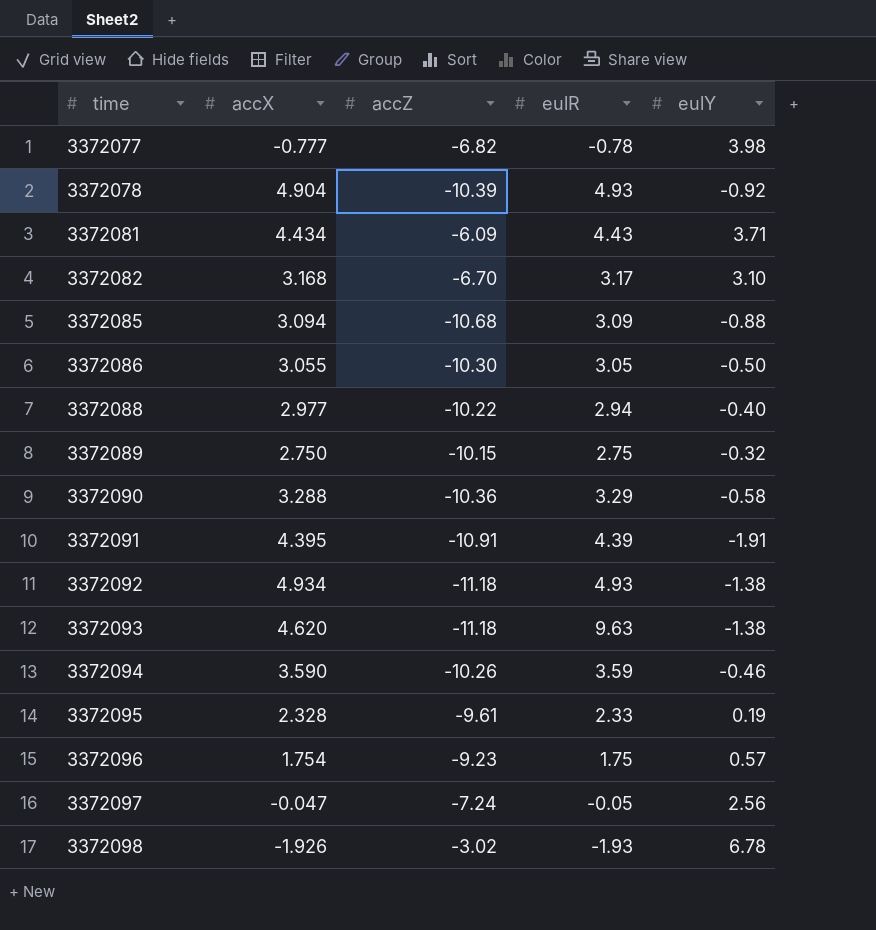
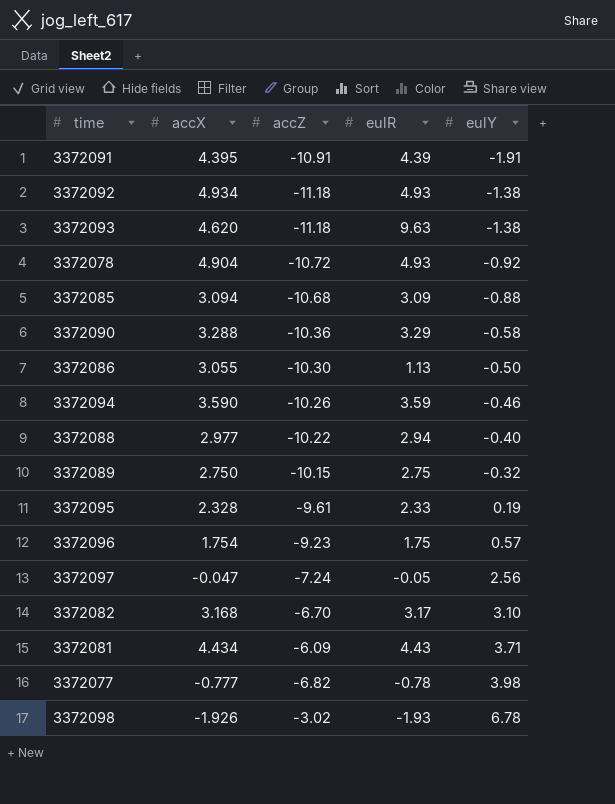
row order: time ascending -> eulY ascending
3372078 | accZ: -10.39 -> -10.72
3372086 | eulR: 3.05 -> 1.13

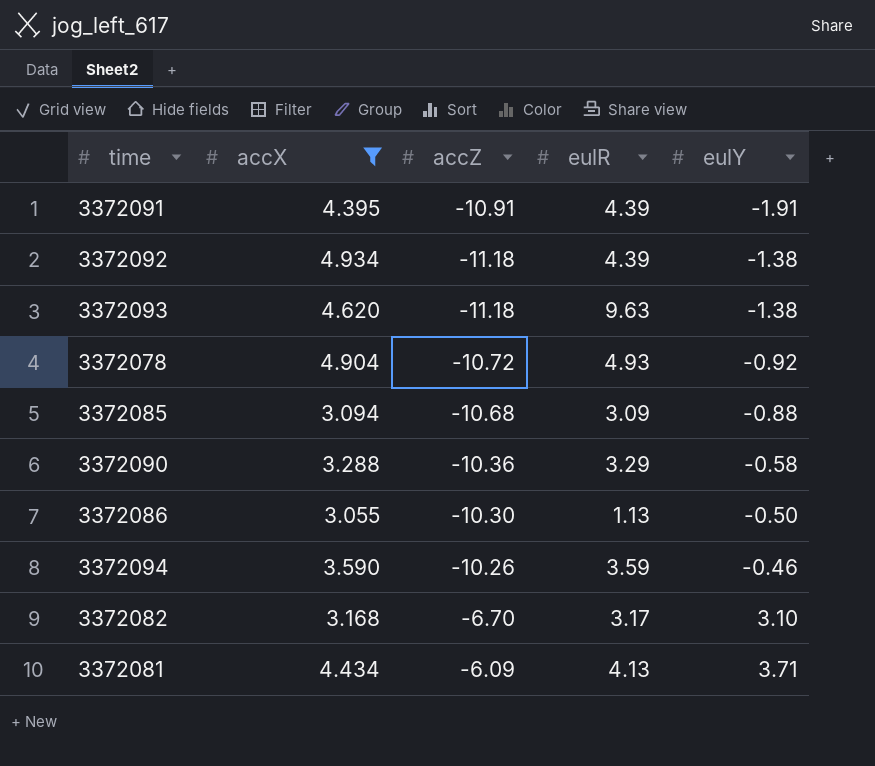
filter: none -> accX >= 3.055
3372092 | eulR: 4.93 -> 4.39
3372081 | eulR: 4.43 -> 4.13

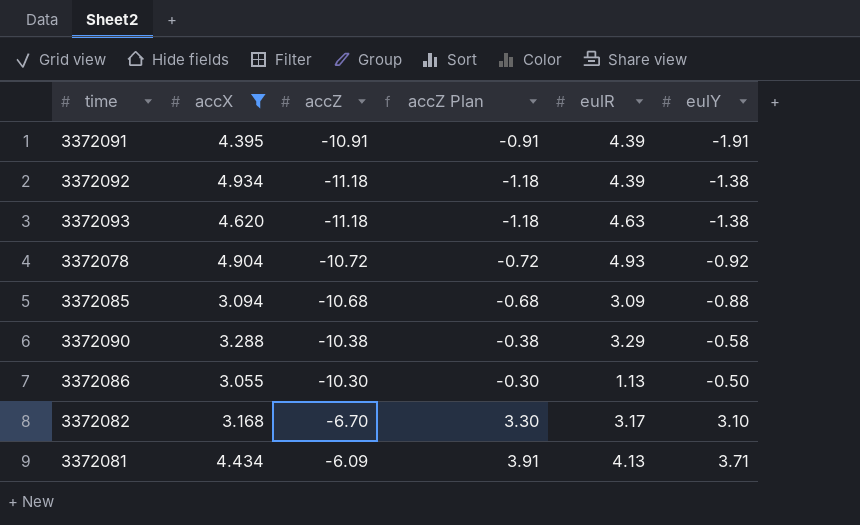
column accZ Plan | formula: none -> [accZ] + 10
row 3372094: 3.590 | -10.26 | 3.59 | -0.46 -> none
3372093 | eulR: 9.63 -> 4.63
3372090 | accZ: -10.36 -> -10.38

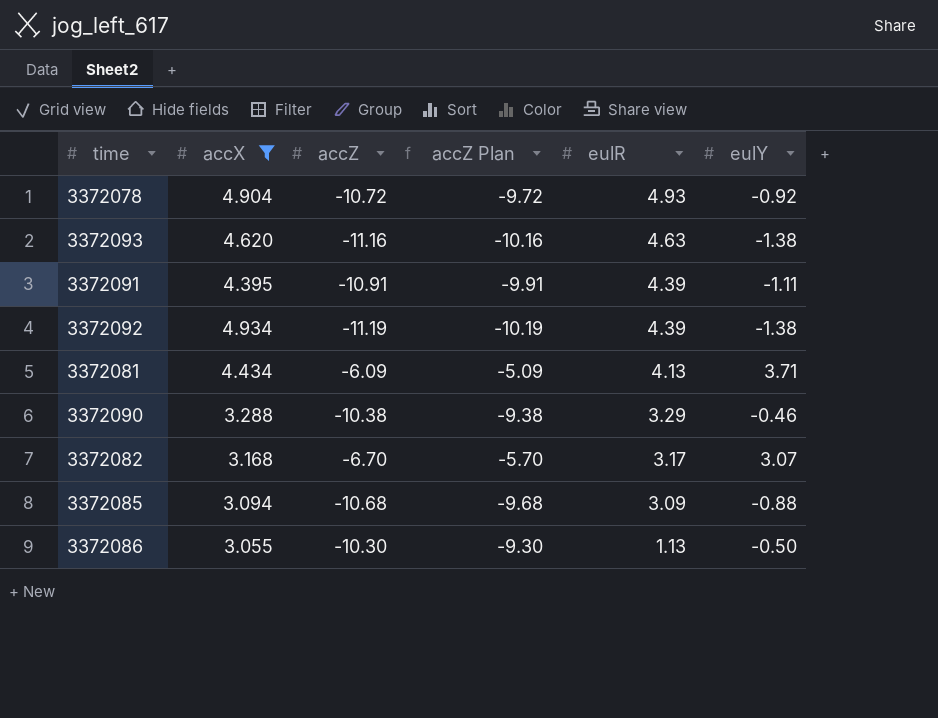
row order: eulY ascending -> eulR descending
column accZ Plan | formula: [accZ] + 10 -> [accZ] + 1
3372093 | accZ: -11.18 -> -11.16
3372091 | eulY: -1.91 -> -1.11
3372092 | accZ: -11.18 -> -11.19
3372090 | eulY: -0.58 -> -0.46
3372082 | eulY: 3.10 -> 3.07

